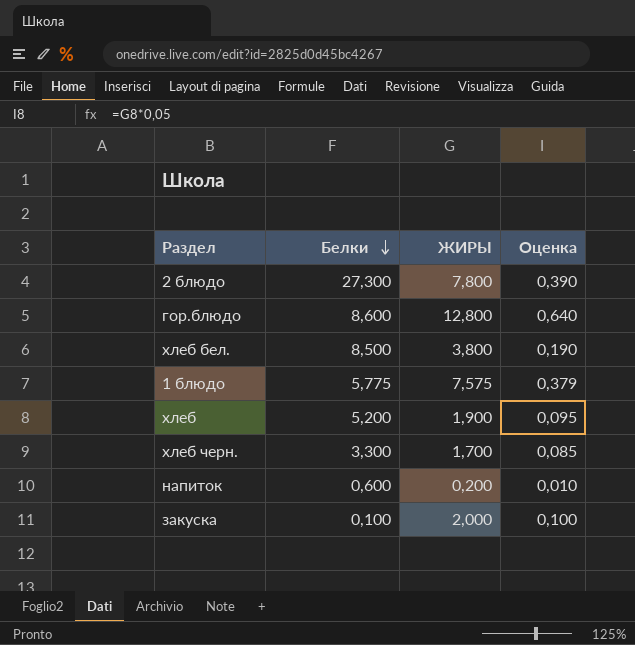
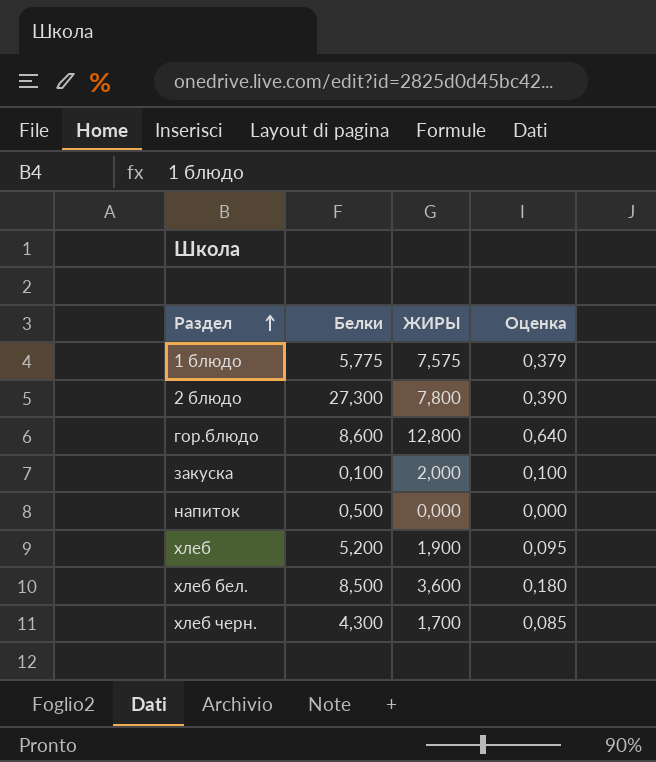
row order: Белки descending -> Раздел ascending
напиток | Белки: 0,600 -> 0,500
напиток | ЖИРЫ: 0,200 -> 0,000
напиток | Оценка: 0,010 -> 0,000
хлеб бел. | ЖИРЫ: 3,800 -> 3,600
хлеб бел. | Оценка: 0,190 -> 0,180
хлеб черн. | Белки: 3,300 -> 4,300

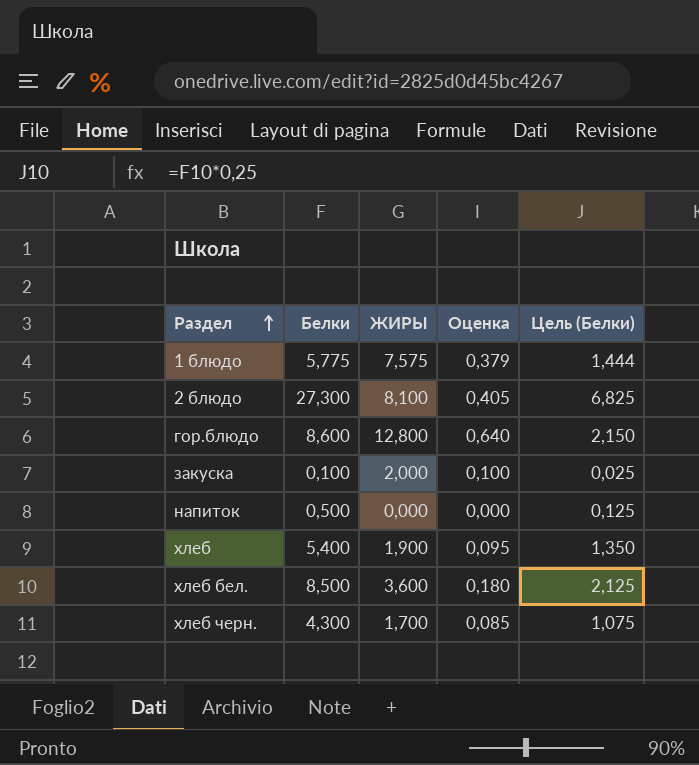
column Цель (Белки) | formula: none -> [Белки] * 0,25
2 блюдо | ЖИРЫ: 7,800 -> 8,100
2 блюдо | Оценка: 0,390 -> 0,405
хлеб | Белки: 5,200 -> 5,400

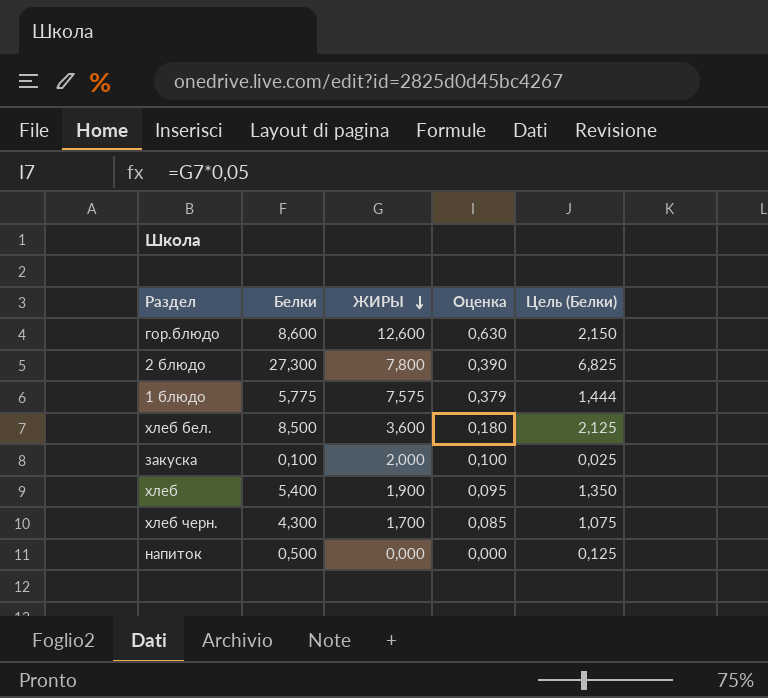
row order: Раздел ascending -> ЖИРЫ descending
гор.блюдо | ЖИРЫ: 12,800 -> 12,600
гор.блюдо | Оценка: 0,640 -> 0,630
2 блюдо | ЖИРЫ: 8,100 -> 7,800
2 блюдо | Оценка: 0,405 -> 0,390

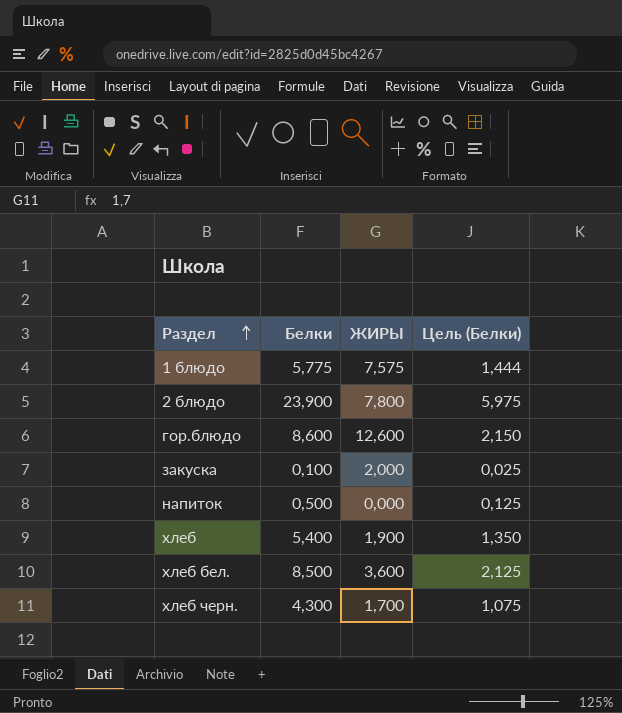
row order: ЖИРЫ descending -> Раздел ascending
column Оценка | formula: [ЖИРЫ] * 0,05 -> none
2 блюдо | Белки: 27,300 -> 23,900
2 блюдо | Цель (Белки): 6,825 -> 5,975

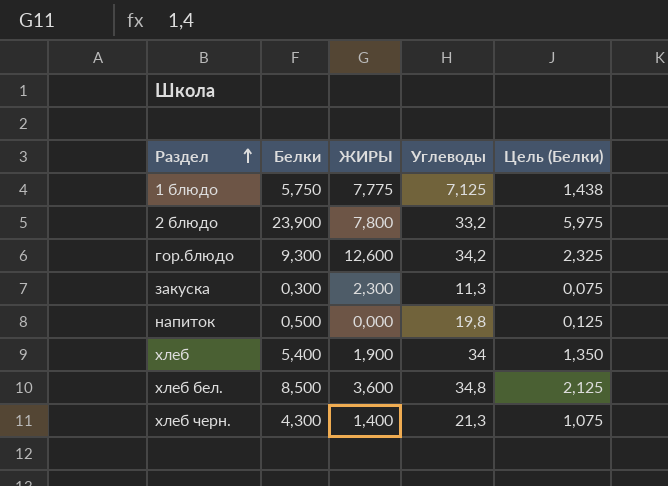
column Углеводы | position: none -> 4
1 блюдо | Белки: 5,775 -> 5,750
1 блюдо | ЖИРЫ: 7,575 -> 7,775
1 блюдо | Цель (Белки): 1,444 -> 1,438
гор.блюдо | Белки: 8,600 -> 9,300
гор.блюдо | Цель (Белки): 2,150 -> 2,325
закуска | Белки: 0,100 -> 0,300
закуска | ЖИРЫ: 2,000 -> 2,300
закуска | Цель (Белки): 0,025 -> 0,075
хлеб черн. | ЖИРЫ: 1,700 -> 1,400

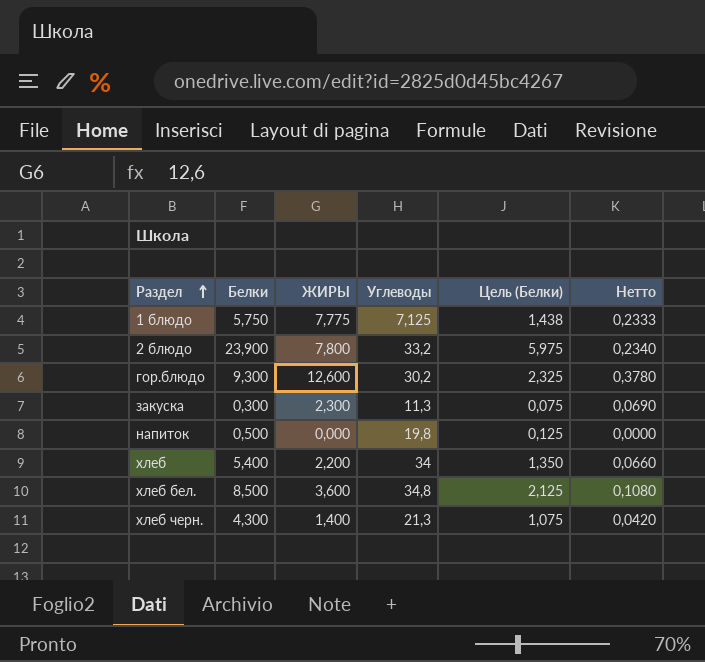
column Нетто | formula: none -> [ЖИРЫ] * 0,03
гор.блюдо | Углеводы: 34,2 -> 30,2
хлеб | ЖИРЫ: 1,900 -> 2,200

